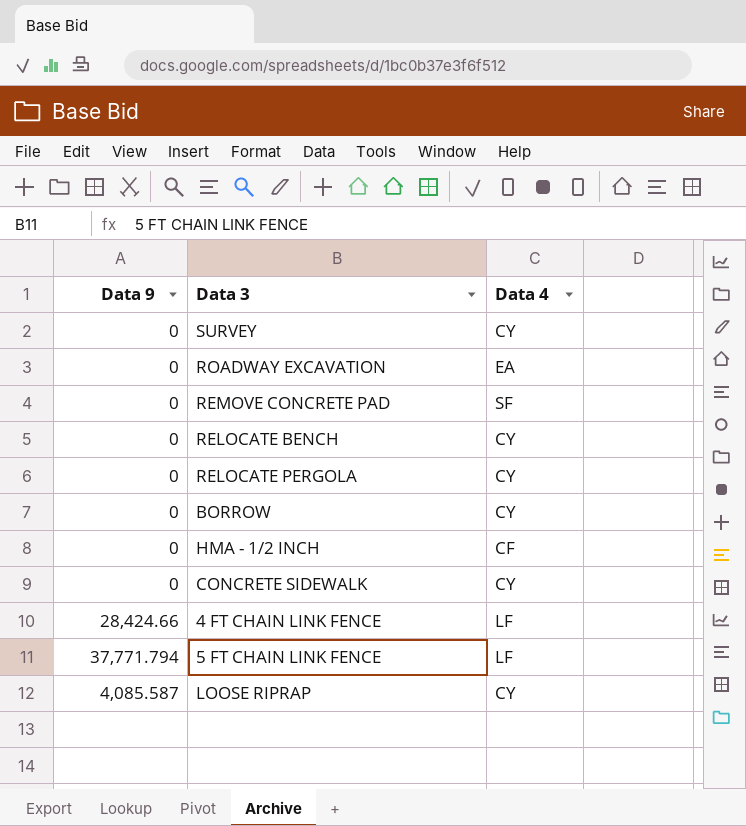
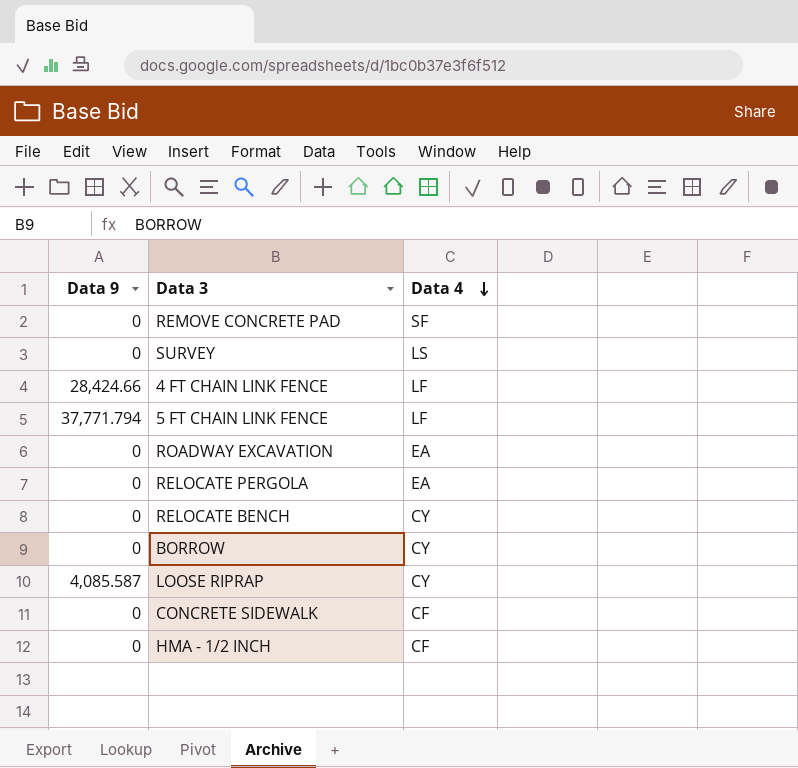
row order: none -> Data 4 descending
SURVEY | Data 4: CY -> LS
RELOCATE PERGOLA | Data 4: CY -> EA
CONCRETE SIDEWALK | Data 4: CY -> CF

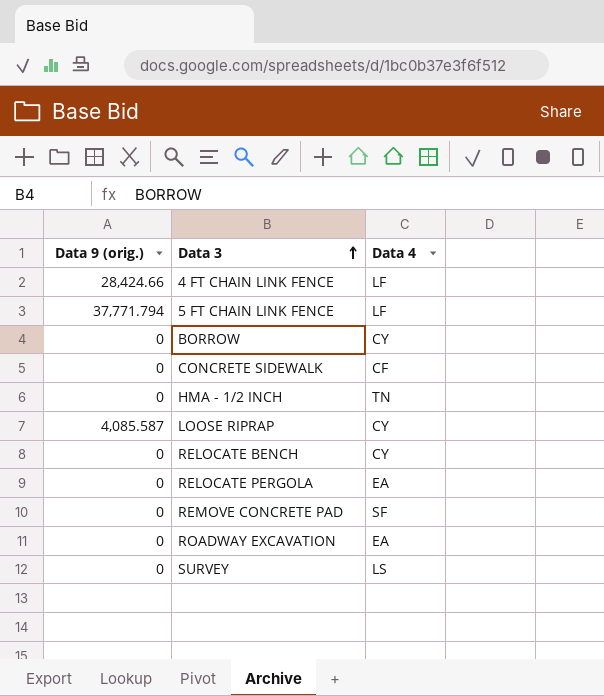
row order: Data 4 descending -> Data 3 ascending
column name: Data 9 -> Data 9 (orig.)
HMA - 1/2 INCH | Data 4: CF -> TN

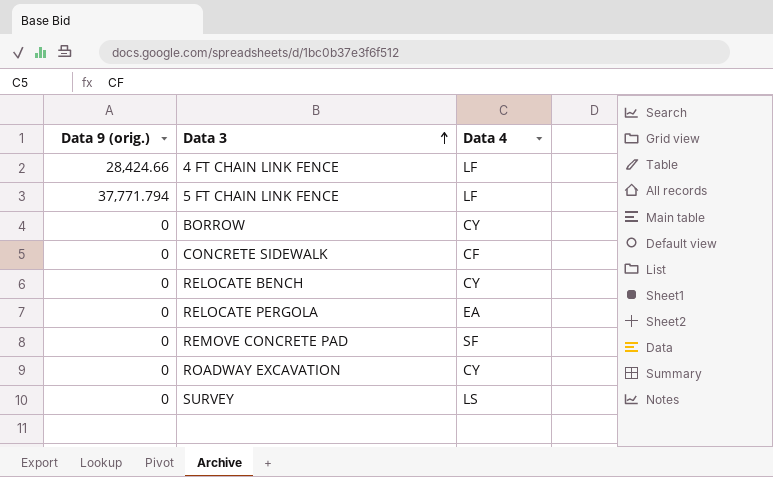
row HMA - 1/2 INCH: 0 | TN -> none
row LOOSE RIPRAP: 4,085.587 | CY -> none
ROADWAY EXCAVATION | Data 4: EA -> CY

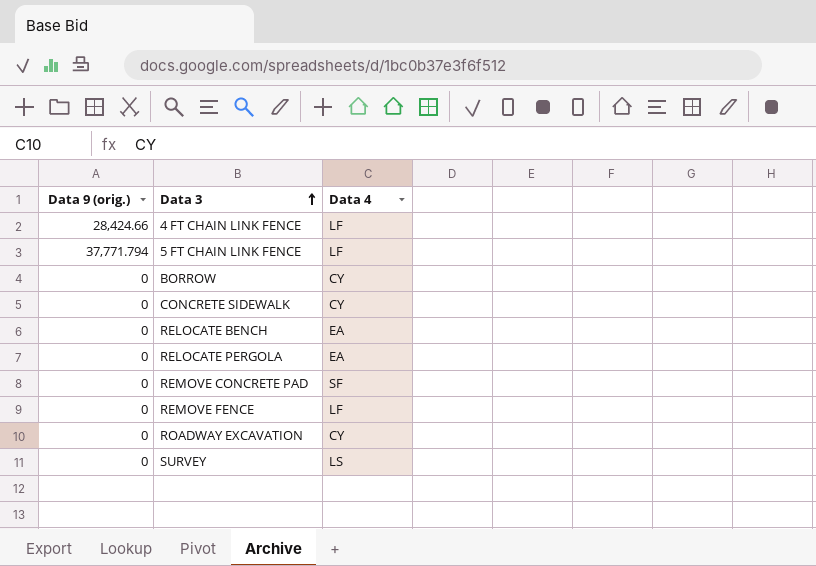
CONCRETE SIDEWALK | Data 4: CF -> CY
RELOCATE BENCH | Data 4: CY -> EA
row REMOVE FENCE: none -> 0 | LF

